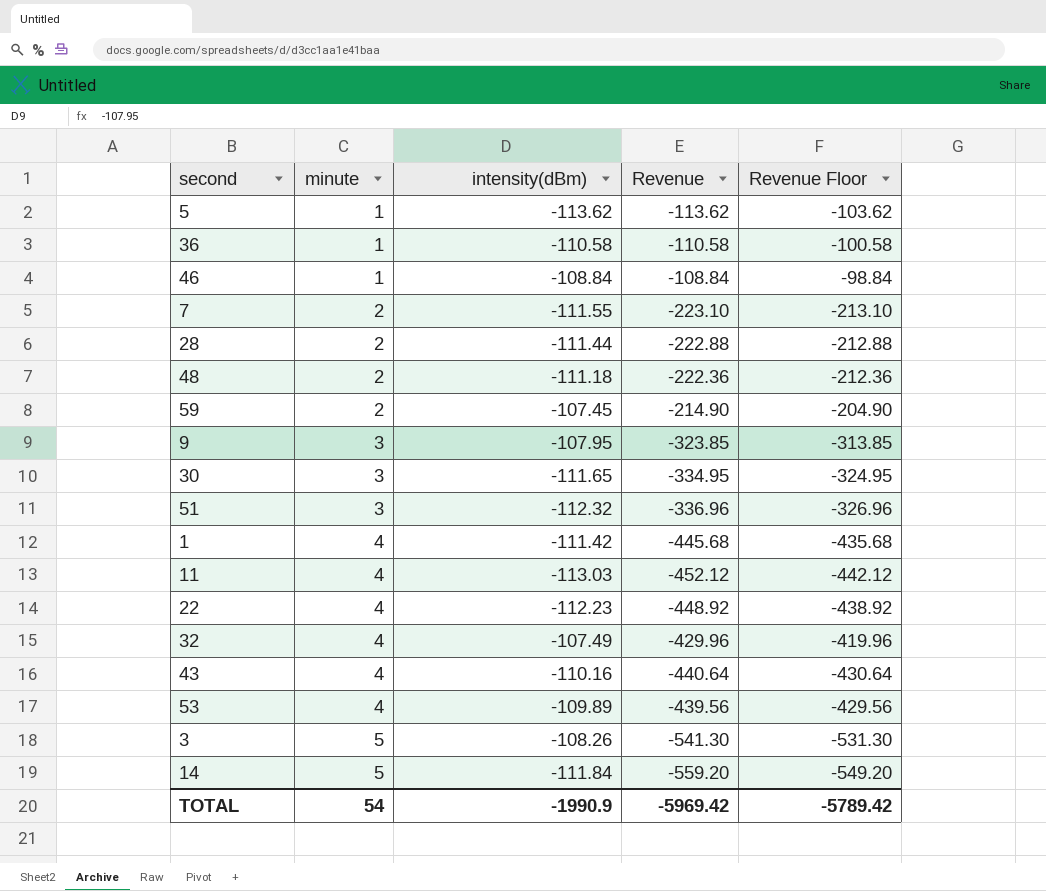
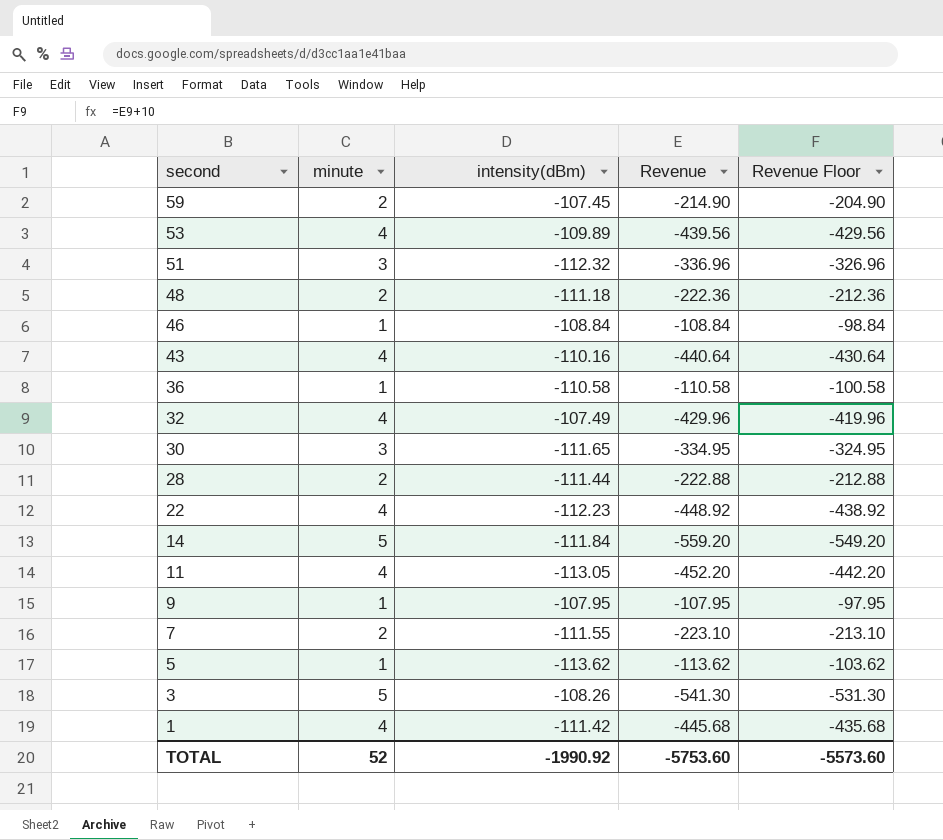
row order: minute ascending -> second descending
11 | intensity(dBm): -113.03 -> -113.05
11 | Revenue: -452.12 -> -452.20
11 | Revenue Floor: -442.12 -> -442.20
9 | minute: 3 -> 1
9 | Revenue: -323.85 -> -107.95
9 | Revenue Floor: -313.85 -> -97.95
TOTAL | minute: 54 -> 52
TOTAL | intensity(dBm): -1990.9 -> -1990.92
TOTAL | Revenue: -5969.42 -> -5753.60
TOTAL | Revenue Floor: -5789.42 -> -5573.60

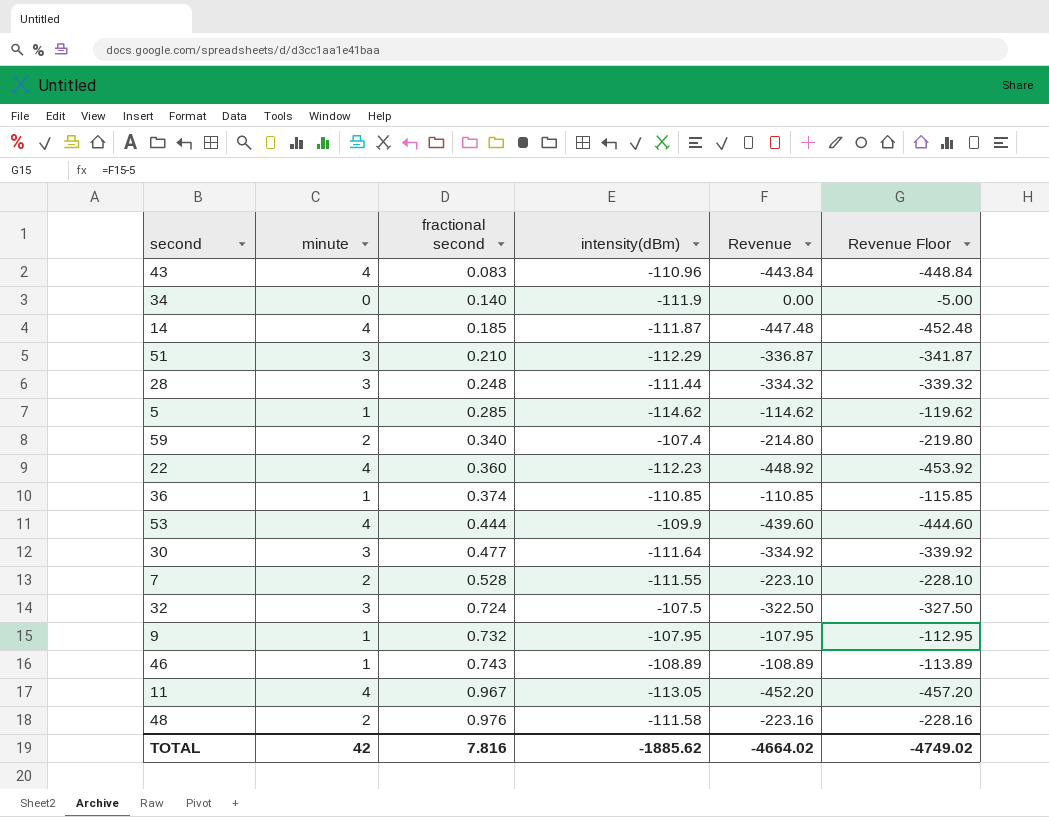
row order: second descending -> fractional second ascending
column fractional second | position: none -> 3
column Revenue Floor | formula: [Revenue] + 10 -> [Revenue] - 5
row 3: 5 | -108.26 | -541.30 | -531.30 -> none
row 1: 4 | -111.42 | -445.68 | -435.68 -> none
43 | intensity(dBm): -110.16 -> -110.96
43 | Revenue: -440.64 -> -443.84
row 34: none -> 0 | 0.140 | -111.9 | 0.00 | -5.00
14 | minute: 5 -> 4
14 | intensity(dBm): -111.84 -> -111.87
14 | Revenue: -559.20 -> -447.48
51 | intensity(dBm): -112.32 -> -112.29
51 | Revenue: -336.96 -> -336.87
28 | minute: 2 -> 3
28 | Revenue: -222.88 -> -334.32
5 | intensity(dBm): -113.62 -> -114.62
5 | Revenue: -113.62 -> -114.62
59 | intensity(dBm): -107.45 -> -107.4
59 | Revenue: -214.90 -> -214.80
36 | intensity(dBm): -110.58 -> -110.85
36 | Revenue: -110.58 -> -110.85
53 | intensity(dBm): -109.89 -> -109.9
53 | Revenue: -439.56 -> -439.60
30 | intensity(dBm): -111.65 -> -111.64
30 | Revenue: -334.95 -> -334.92
32 | minute: 4 -> 3
32 | intensity(dBm): -107.49 -> -107.5
32 | Revenue: -429.96 -> -322.50
46 | intensity(dBm): -108.84 -> -108.89
46 | Revenue: -108.84 -> -108.89
48 | intensity(dBm): -111.18 -> -111.58
48 | Revenue: -222.36 -> -223.16
TOTAL | minute: 52 -> 42
TOTAL | intensity(dBm): -1990.92 -> -1885.62
TOTAL | Revenue: -5753.60 -> -4664.02
TOTAL | Revenue Floor: -5573.60 -> -4749.02

